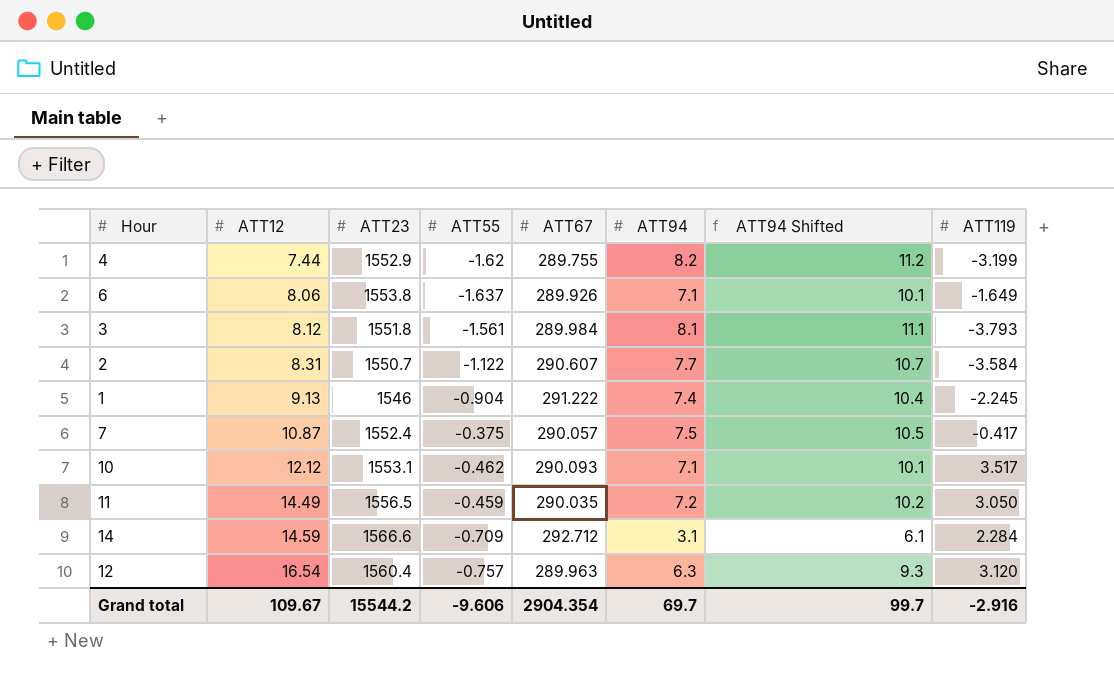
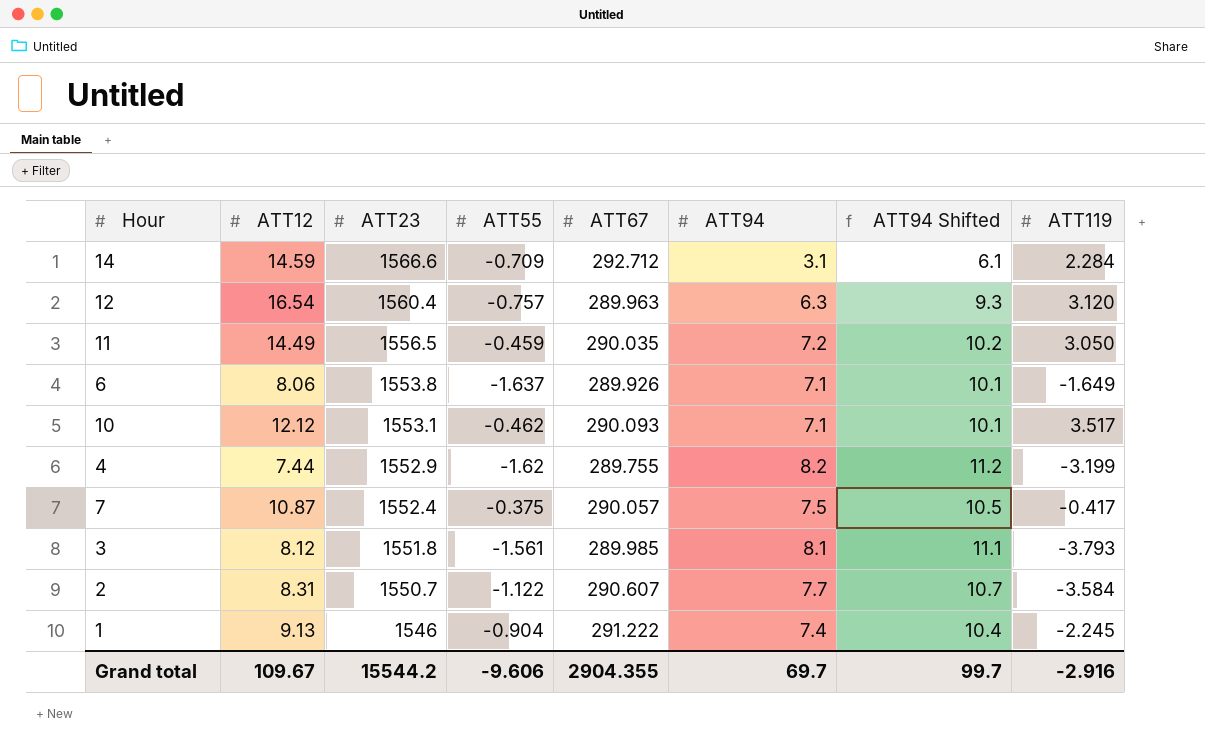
row order: ATT12 ascending -> ATT23 descending
3 | ATT67: 289.984 -> 289.985
Grand total | ATT67: 2904.354 -> 2904.355

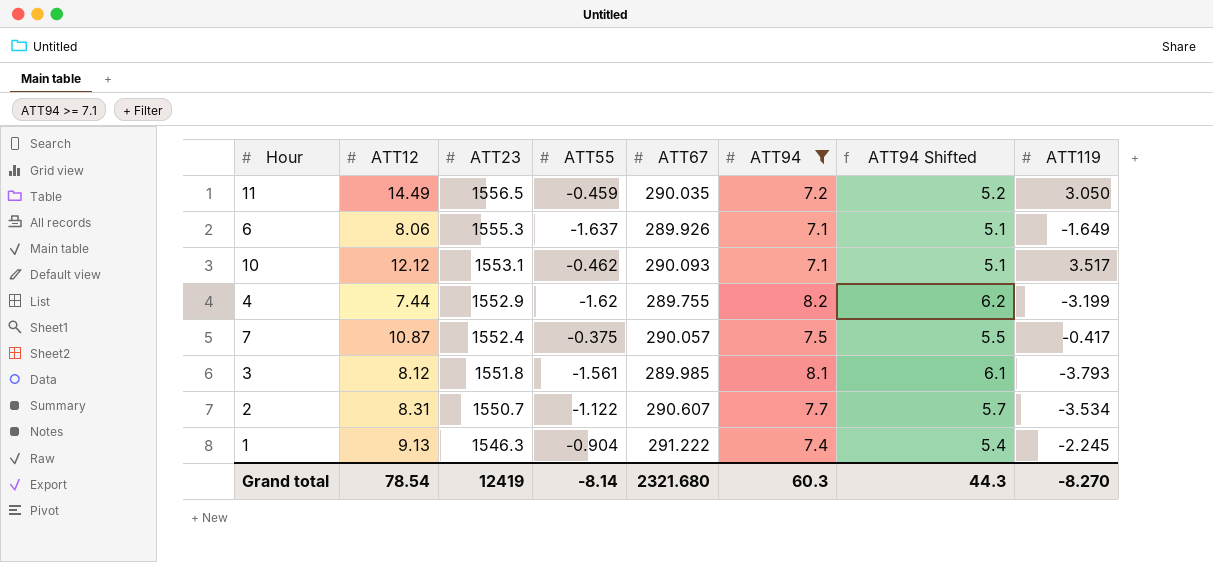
filter: none -> ATT94 >= 7.1
column ATT94 Shifted | formula: [ATT94] + 3 -> [ATT94] - 2
6 | ATT23: 1553.8 -> 1555.3
2 | ATT119: -3.584 -> -3.534
1 | ATT23: 1546 -> 1546.3
Grand total | ATT12: 109.67 -> 78.54
Grand total | ATT23: 15544.2 -> 12419
Grand total | ATT55: -9.606 -> -8.14
Grand total | ATT67: 2904.355 -> 2321.680
Grand total | ATT94: 69.7 -> 60.3
Grand total | ATT94 Shifted: 99.7 -> 44.3
Grand total | ATT119: -2.916 -> -8.270

